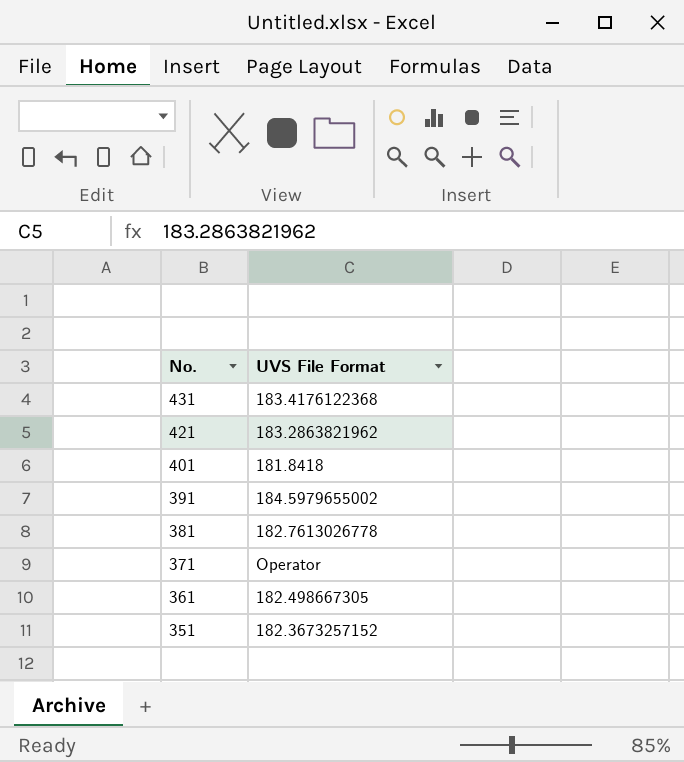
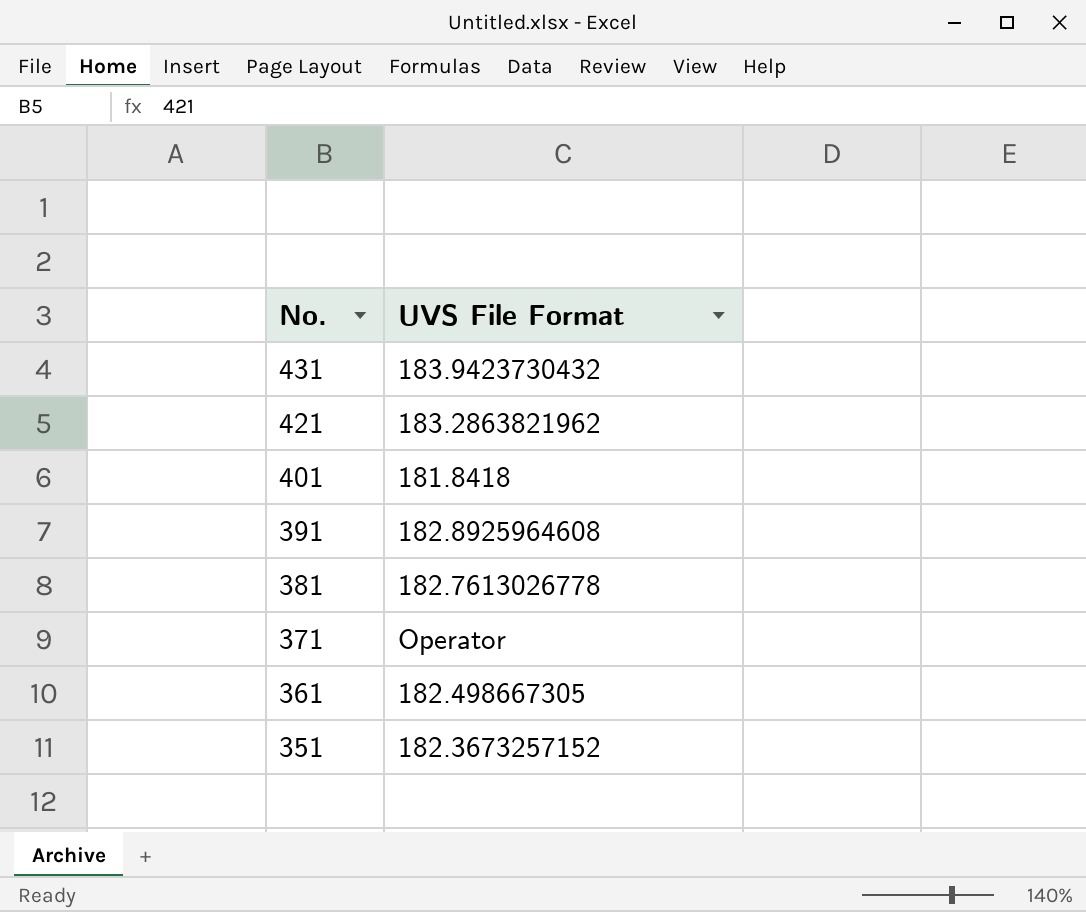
431 | UVS File Format: 183.4176122368 -> 183.9423730432
391 | UVS File Format: 184.5979655002 -> 182.8925964608

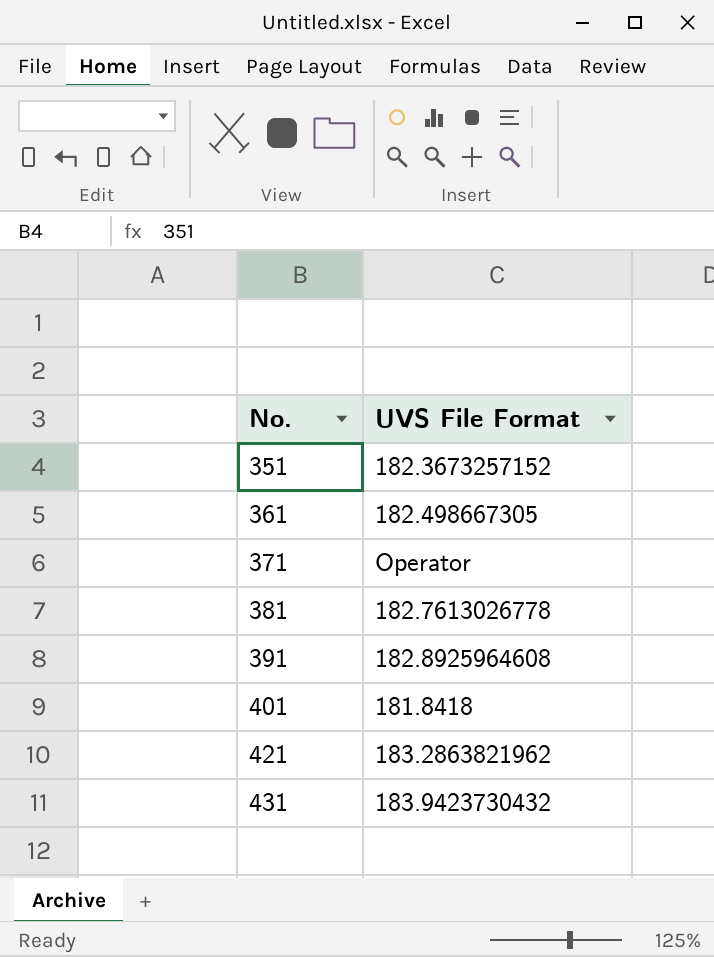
row order: No. descending -> No. ascending

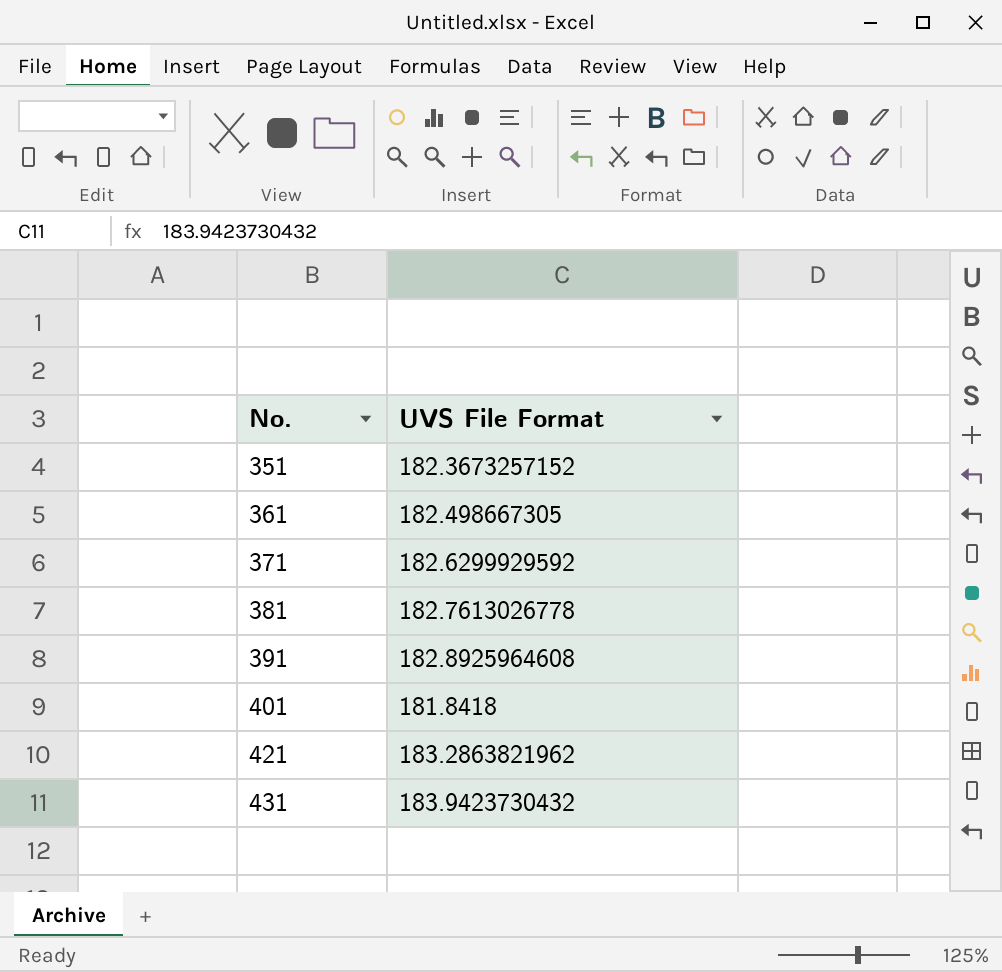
371 | UVS File Format: Operator -> 182.6299929592

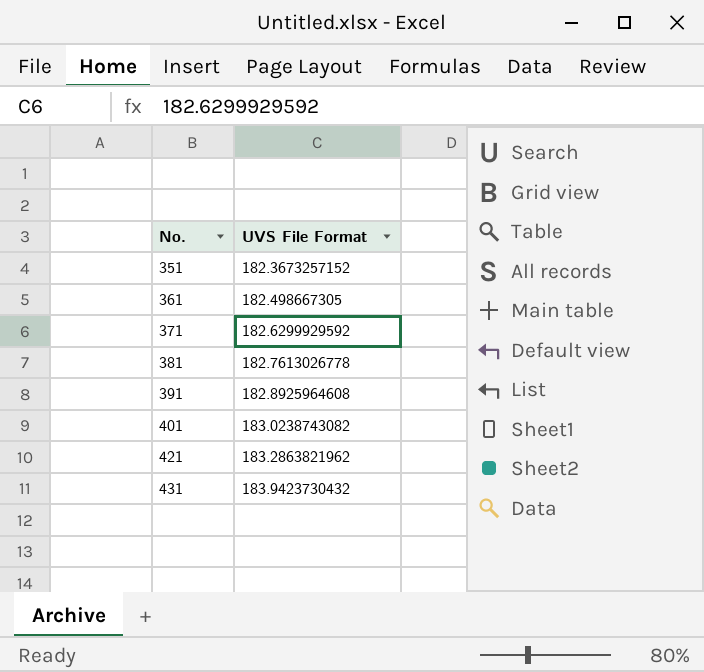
401 | UVS File Format: 181.8418 -> 183.0238743082

